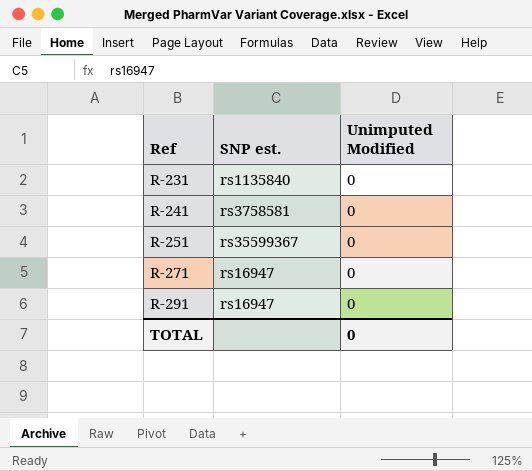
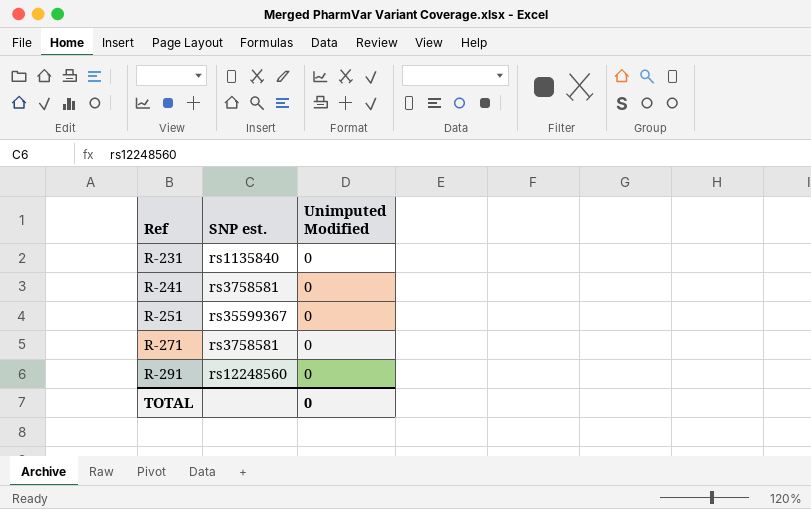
R-271 | SNP est.: rs16947 -> rs3758581
R-291 | SNP est.: rs16947 -> rs12248560

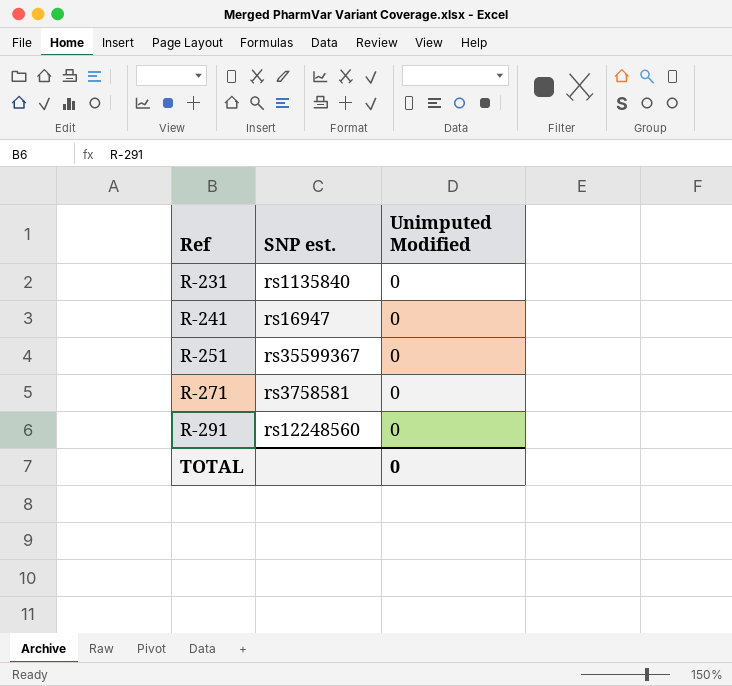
R-241 | SNP est.: rs3758581 -> rs16947

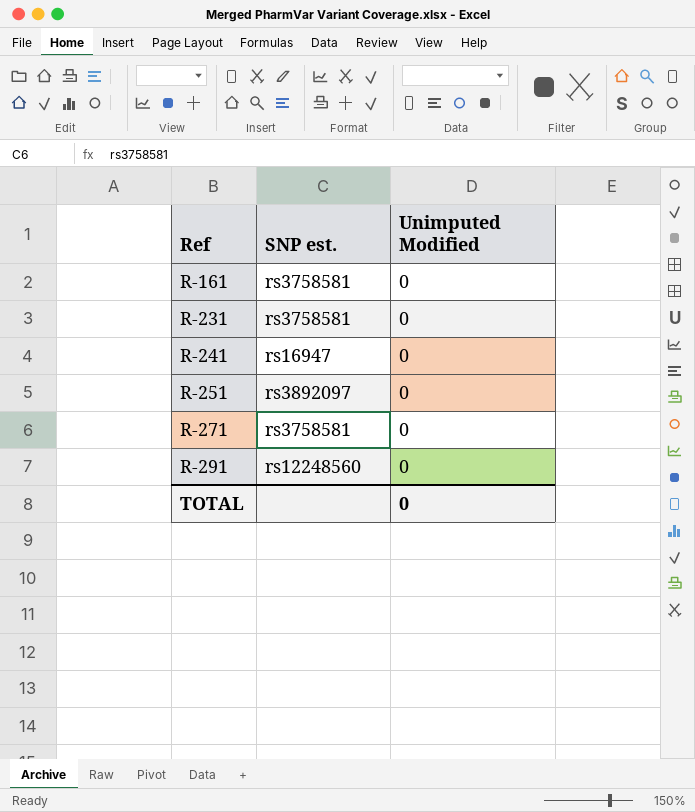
row R-161: none -> rs3758581 | 0
R-231 | SNP est.: rs1135840 -> rs3758581
R-251 | SNP est.: rs35599367 -> rs3892097

